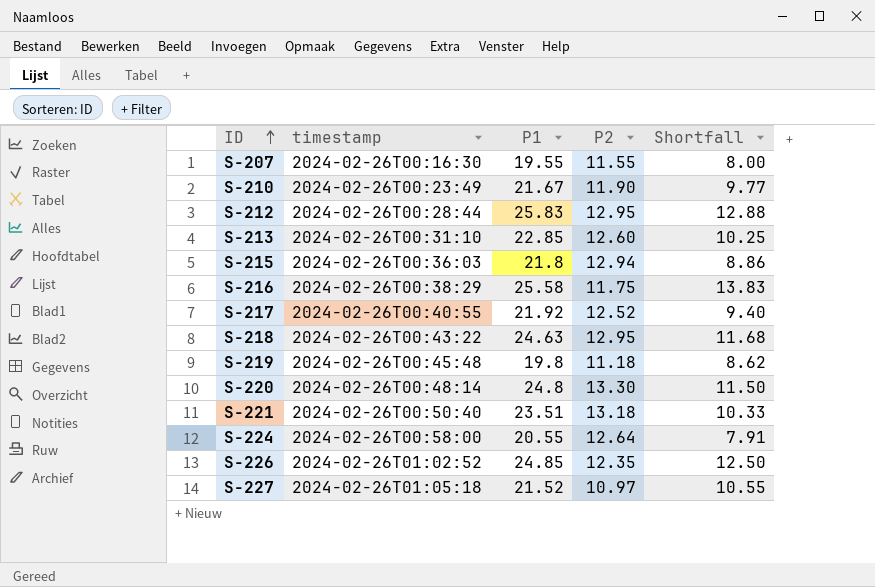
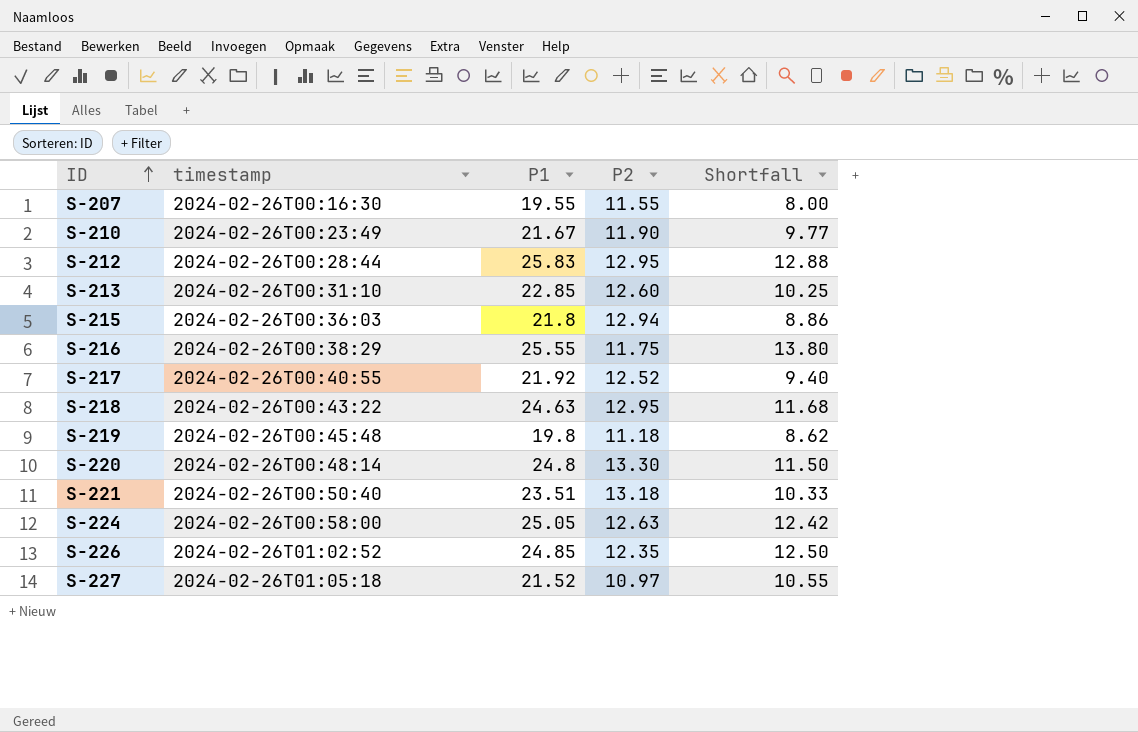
S-216 | P1: 25.58 -> 25.55
S-216 | Shortfall: 13.83 -> 13.80
S-224 | P1: 20.55 -> 25.05
S-224 | P2: 12.64 -> 12.63
S-224 | Shortfall: 7.91 -> 12.42

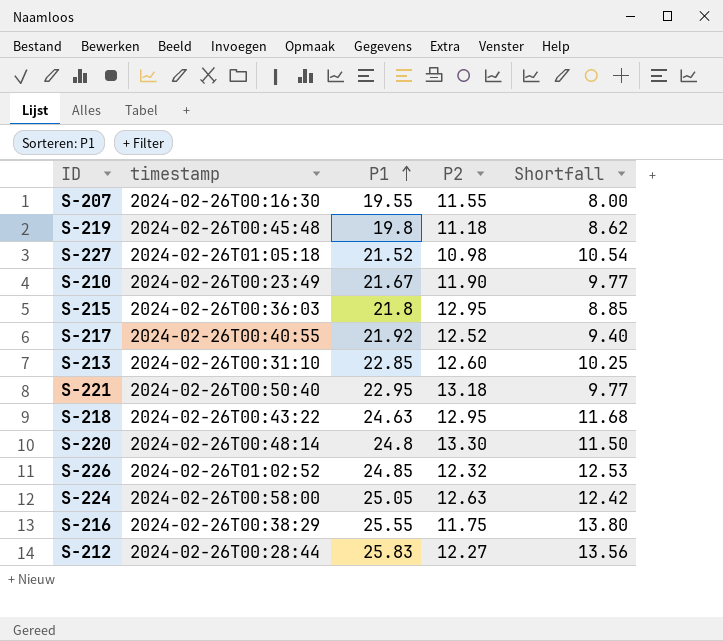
row order: ID ascending -> P1 ascending
S-227 | P2: 10.97 -> 10.98
S-227 | Shortfall: 10.55 -> 10.54
S-215 | P2: 12.94 -> 12.95
S-215 | Shortfall: 8.86 -> 8.85
S-221 | P1: 23.51 -> 22.95
S-221 | Shortfall: 10.33 -> 9.77
S-226 | P2: 12.35 -> 12.32
S-226 | Shortfall: 12.50 -> 12.53
S-212 | P2: 12.95 -> 12.27
S-212 | Shortfall: 12.88 -> 13.56

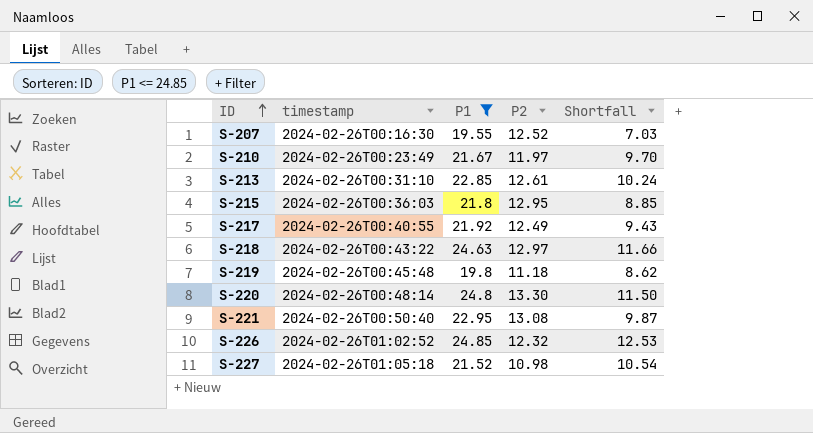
filter: none -> P1 <= 24.85
row order: P1 ascending -> ID ascending
S-207 | P2: 11.55 -> 12.52
S-207 | Shortfall: 8.00 -> 7.03
S-210 | P2: 11.90 -> 11.97
S-210 | Shortfall: 9.77 -> 9.70
S-213 | P2: 12.60 -> 12.61
S-213 | Shortfall: 10.25 -> 10.24
S-217 | P2: 12.52 -> 12.49
S-217 | Shortfall: 9.40 -> 9.43
S-218 | P2: 12.95 -> 12.97
S-218 | Shortfall: 11.68 -> 11.66
S-221 | P2: 13.18 -> 13.08
S-221 | Shortfall: 9.77 -> 9.87

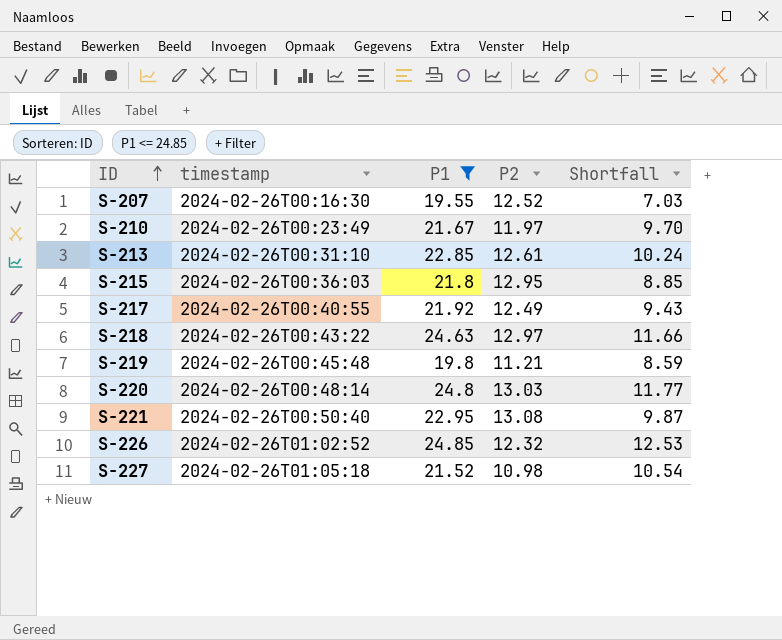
S-219 | P2: 11.18 -> 11.21
S-219 | Shortfall: 8.62 -> 8.59
S-220 | P2: 13.30 -> 13.03
S-220 | Shortfall: 11.50 -> 11.77

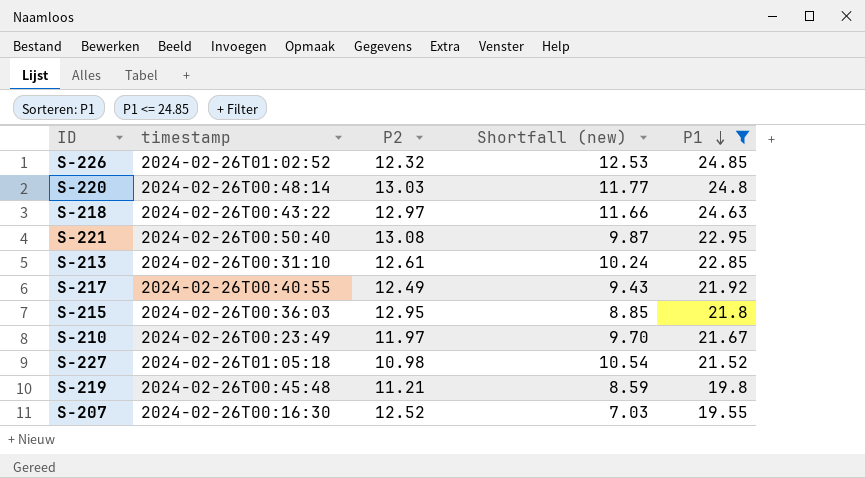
row order: ID ascending -> P1 descending
column name: Shortfall -> Shortfall (new)
column P1 | position: 3 -> 5

